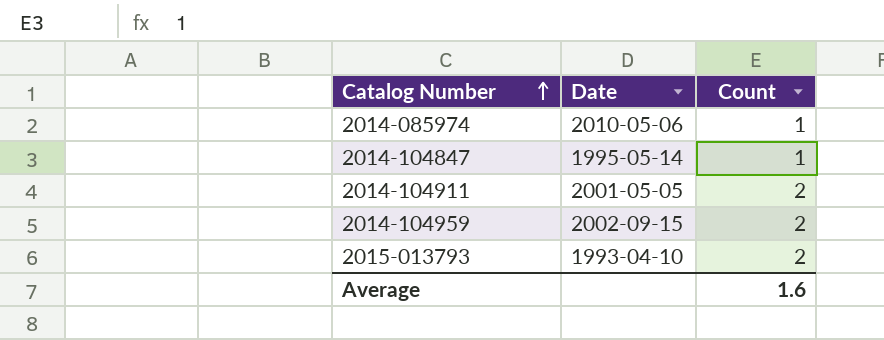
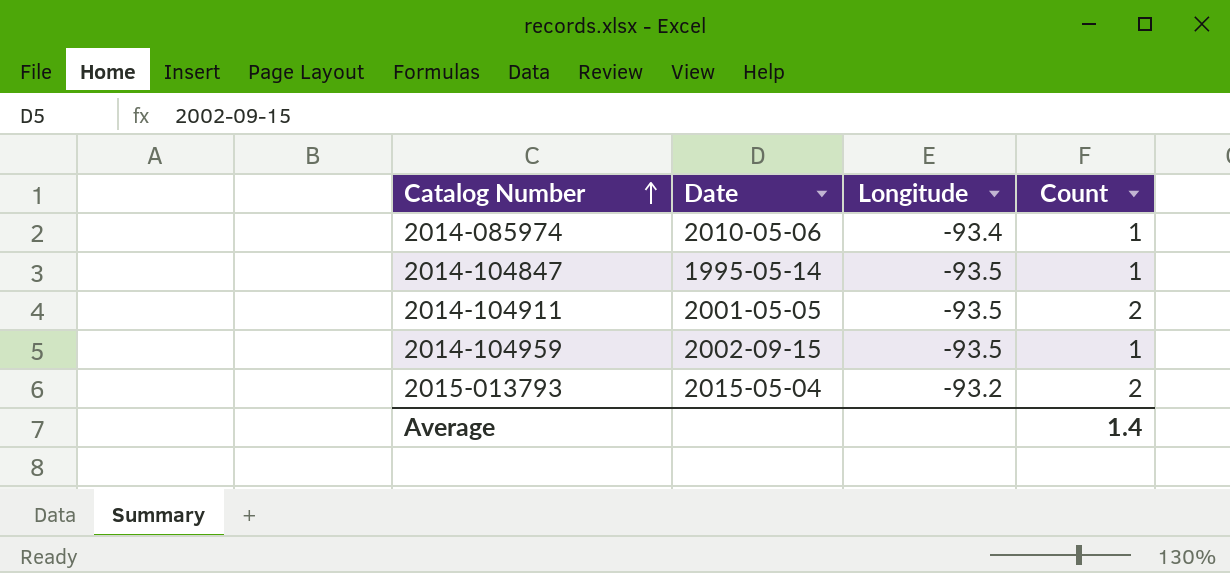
column Longitude | position: none -> 3
2014-104959 | Count: 2 -> 1
2015-013793 | Date: 1993-04-10 -> 2015-05-04
Average | Count: 1.6 -> 1.4

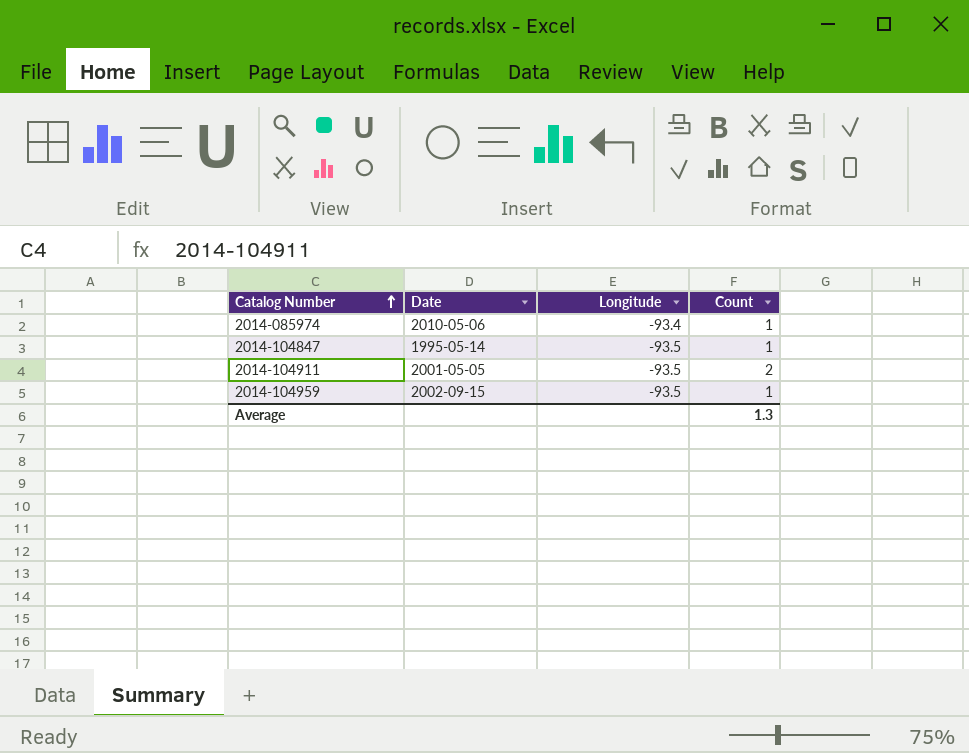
row 2015-013793: 2015-05-04 | -93.2 | 2 -> none
Average | Count: 1.4 -> 1.3

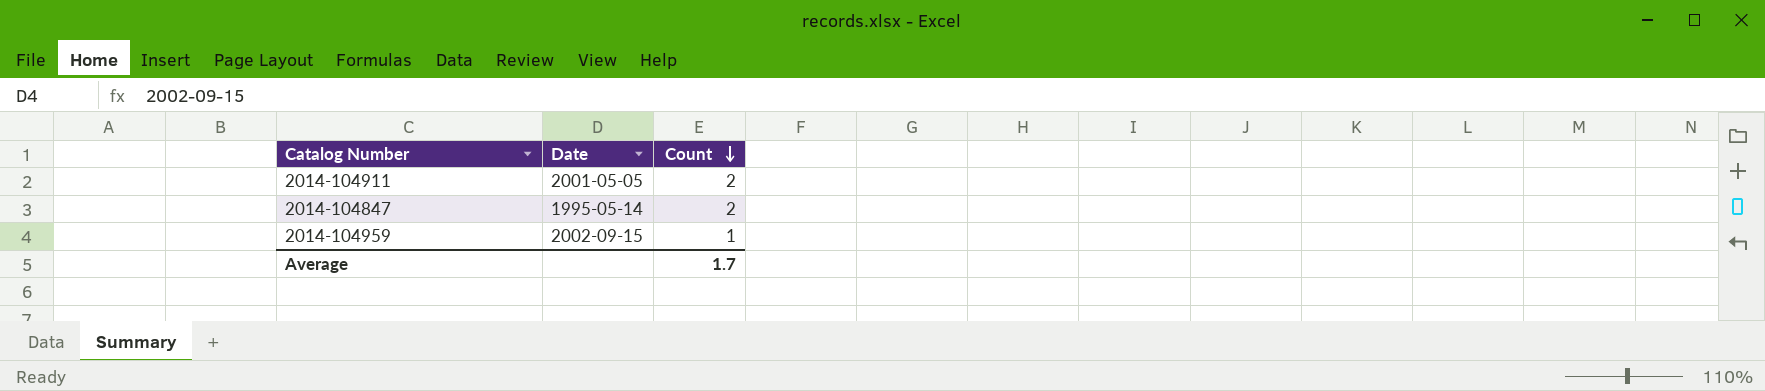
row order: Catalog Number ascending -> Count descending
column Longitude | position: 3 -> none
row 2014-085974: 2010-05-06 | -93.4 | 1 -> none
2014-104847 | Count: 1 -> 2
Average | Count: 1.3 -> 1.7

